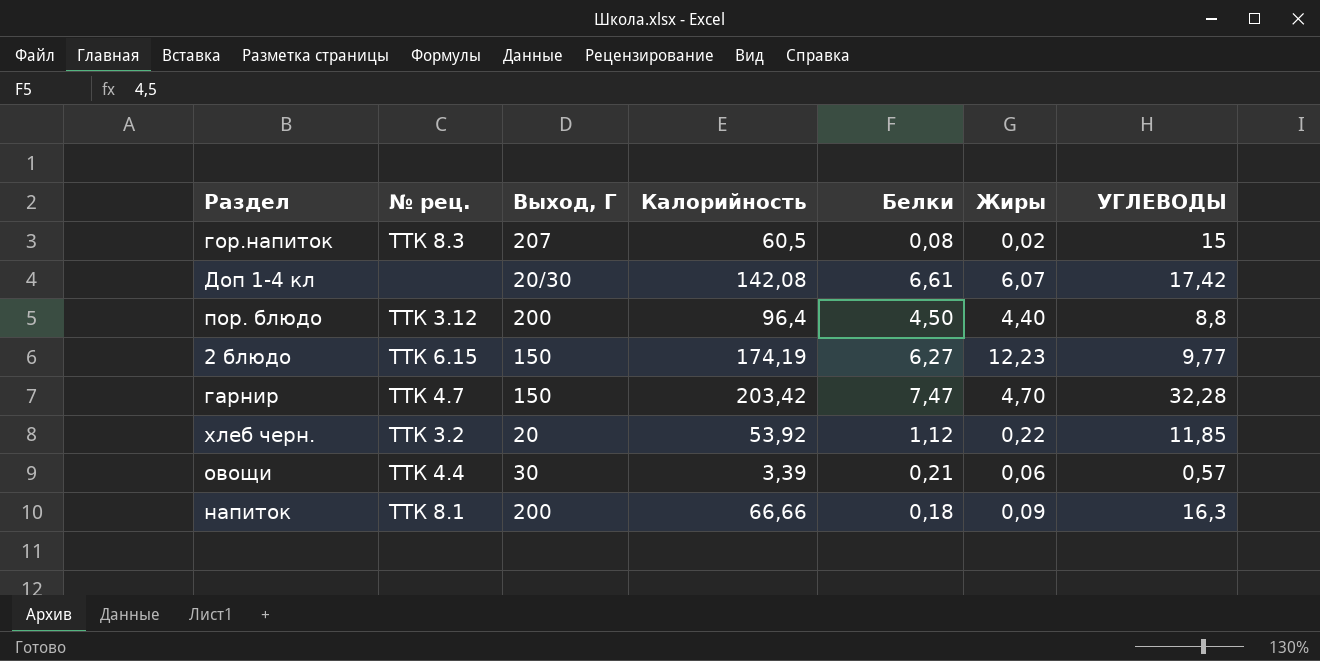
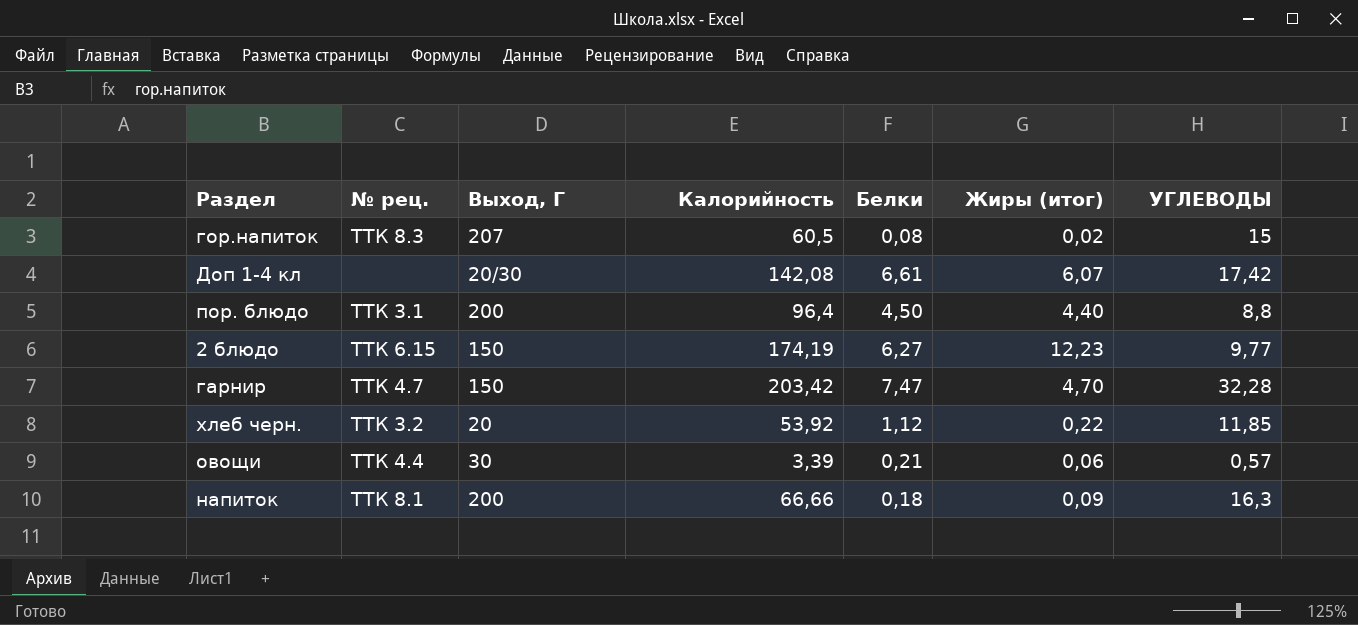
column name: Жиры -> Жиры (итог)
пор. блюдо | № рец.: ТТК 3.12 -> ТТК 3.1

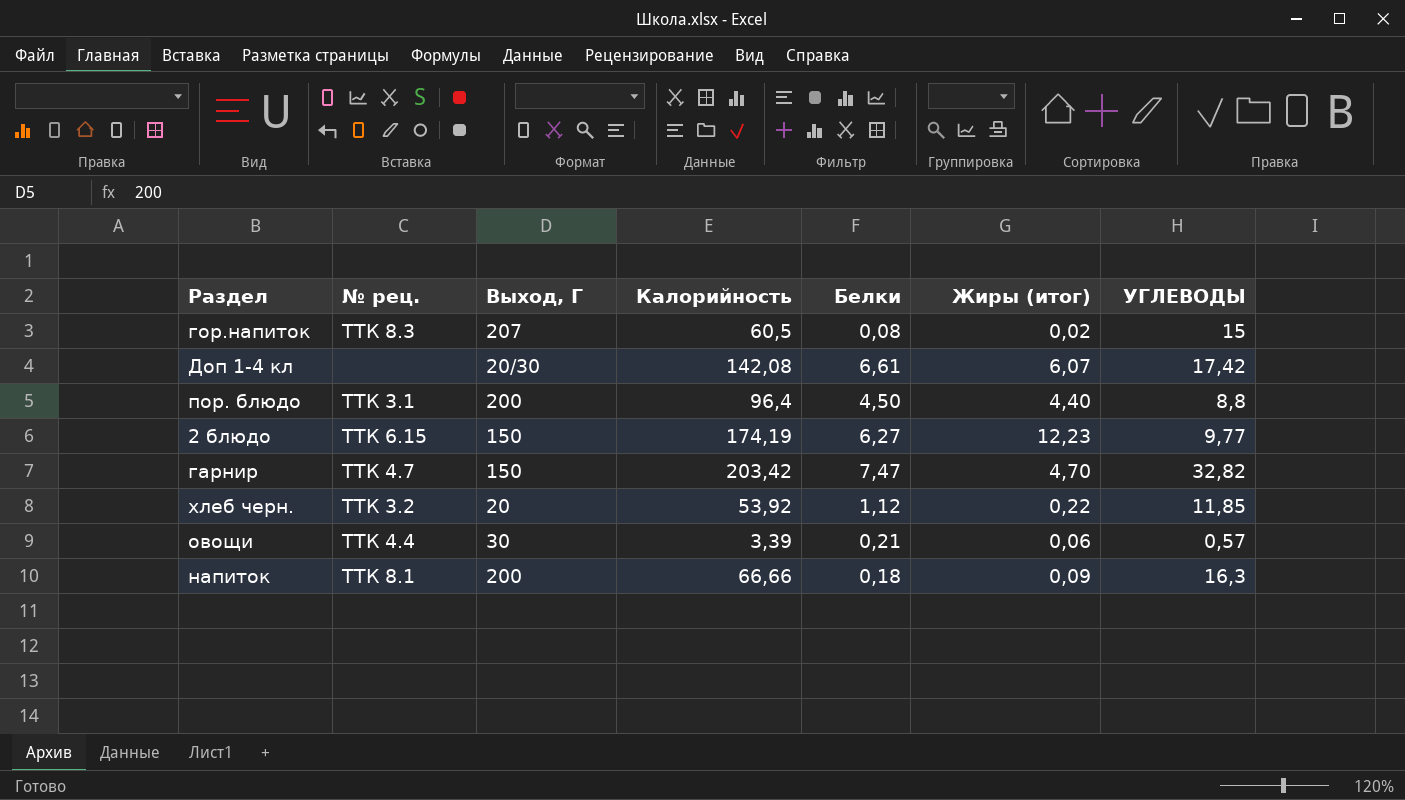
гарнир | УГЛЕВОДЫ: 32,28 -> 32,82

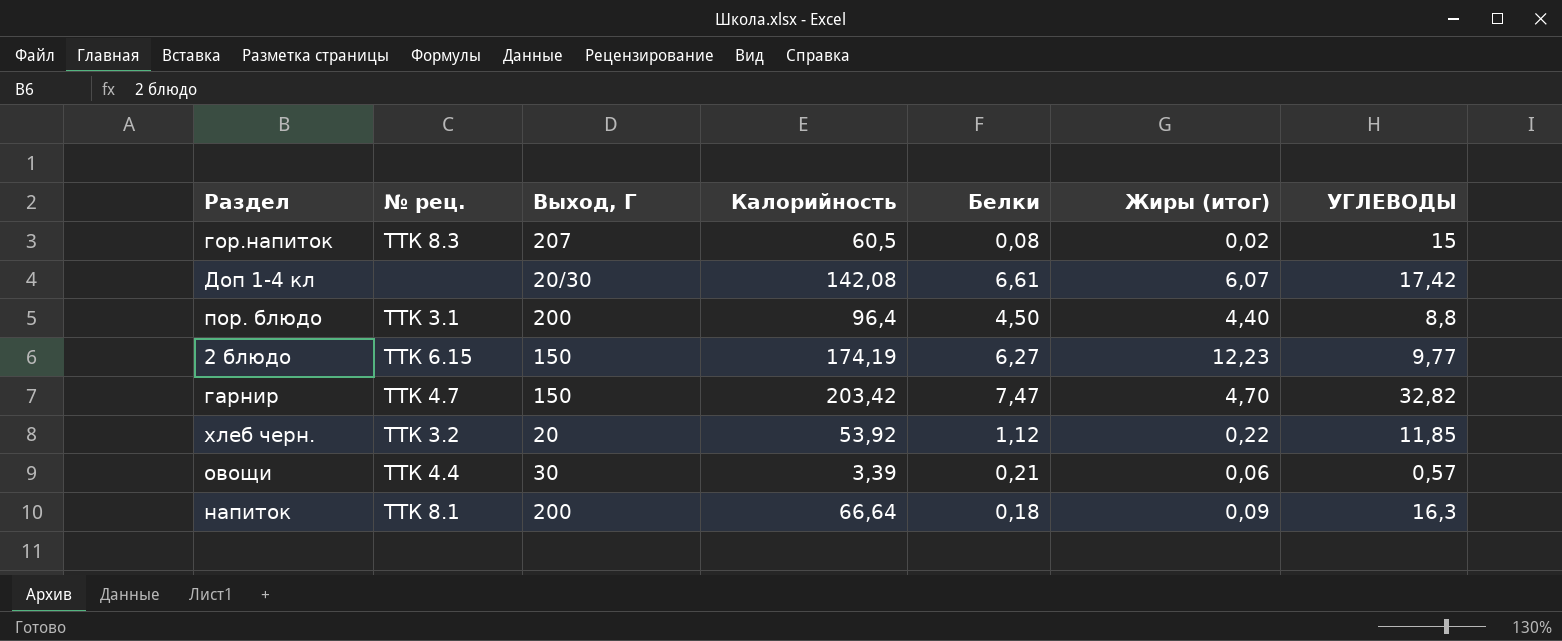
напиток | Калорийность: 66,66 -> 66,64

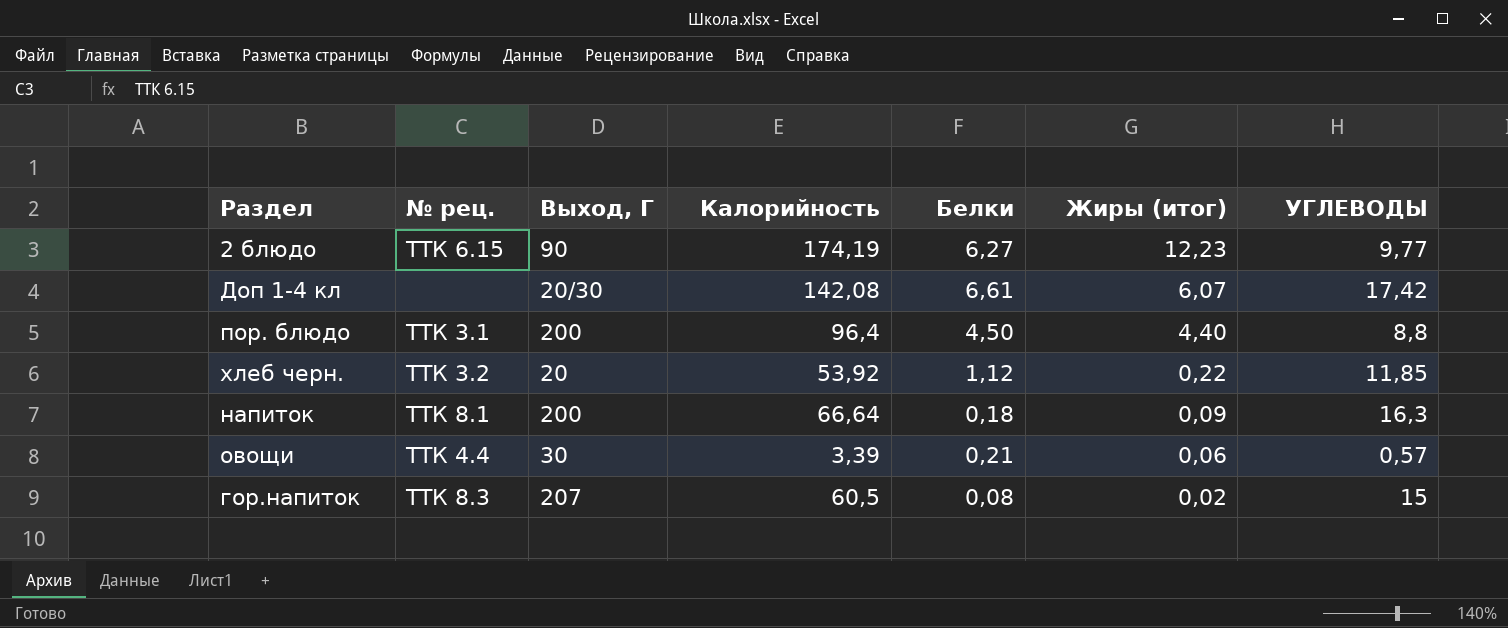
row order: none -> Жиры (итог) descending
row гарнир: ТТК 4.7 | 150 | 203,42 | 7,47 | 4,70 | 32,82 -> none
2 блюдо | Выход, Г: 150 -> 90

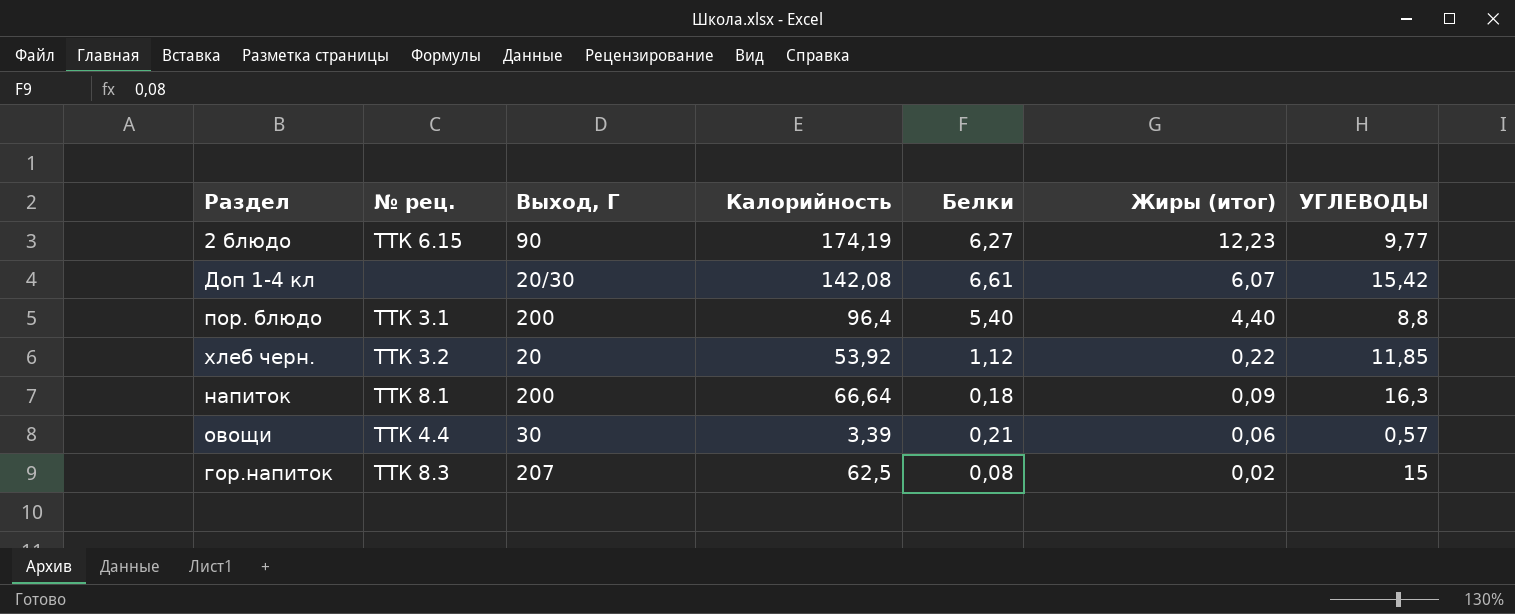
Доп 1-4 кл | УГЛЕВОДЫ: 17,42 -> 15,42
пор. блюдо | Белки: 4,50 -> 5,40
гор.напиток | Калорийность: 60,5 -> 62,5

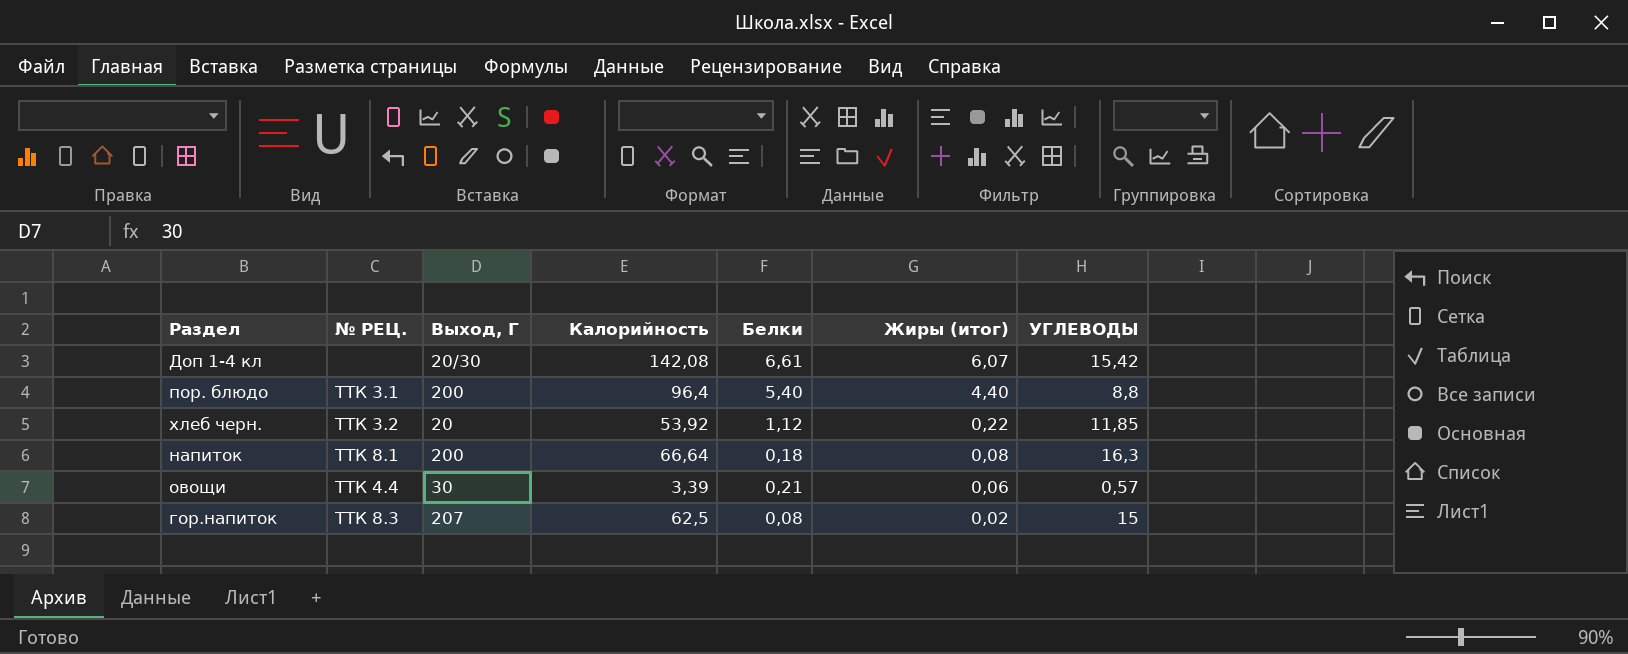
column name: № рец. -> № РЕЦ.
row 2 блюдо: ТТК 6.15 | 90 | 174,19 | 6,27 | 12,23 | 9,77 -> none
напиток | Жиры (итог): 0,09 -> 0,08

